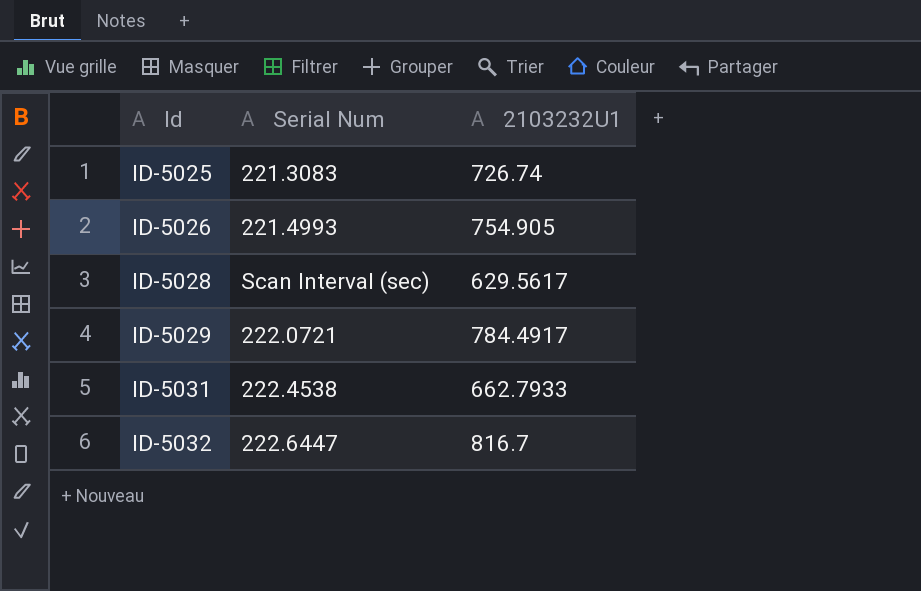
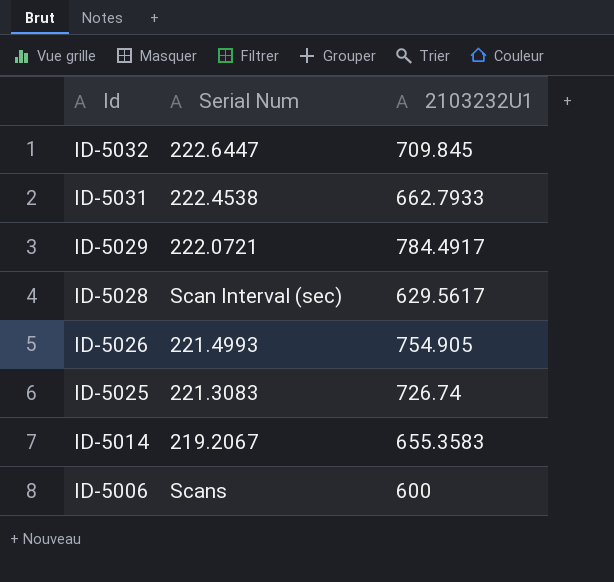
row order: Id ascending -> Id descending
ID-5032 | 2103232U1: 816.7 -> 709.845
row ID-5014: none -> 219.2067 | 655.3583
row ID-5006: none -> Scans | 600

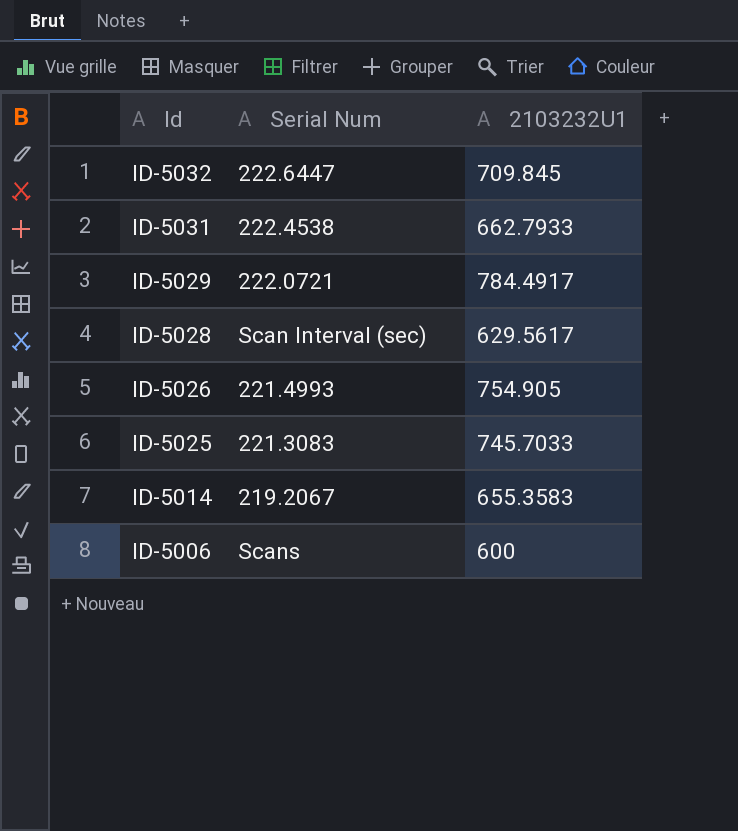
ID-5025 | 2103232U1: 726.74 -> 745.7033

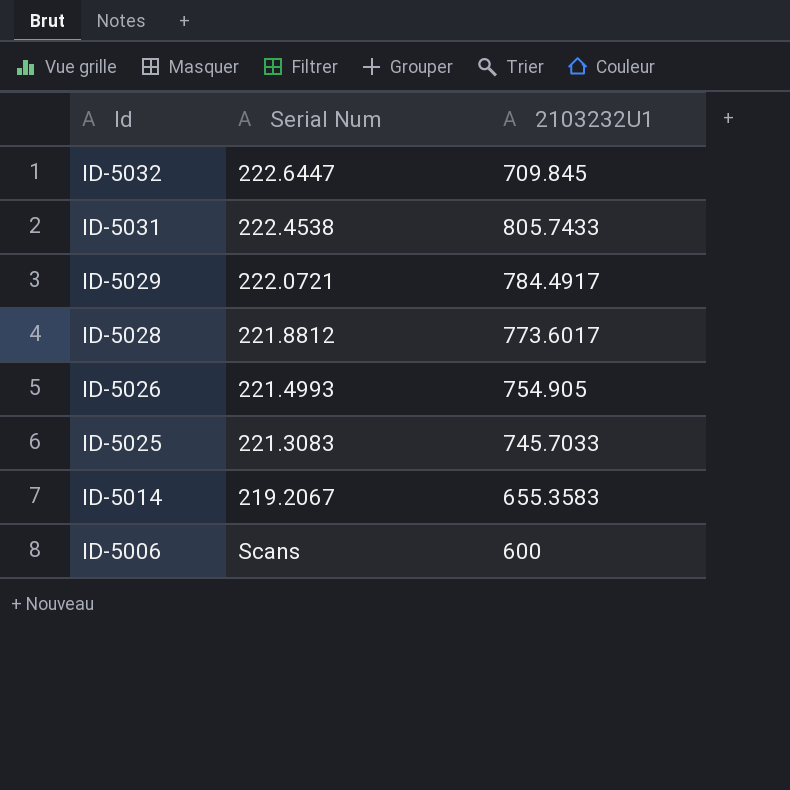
ID-5031 | 2103232U1: 662.7933 -> 805.7433
ID-5028 | Serial Num: Scan Interval (sec) -> 221.8812
ID-5028 | 2103232U1: 629.5617 -> 773.6017

